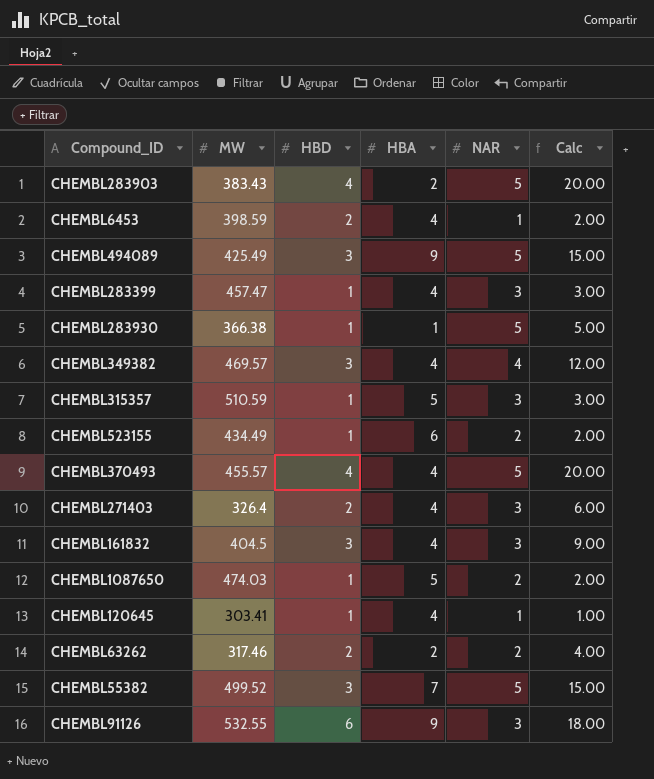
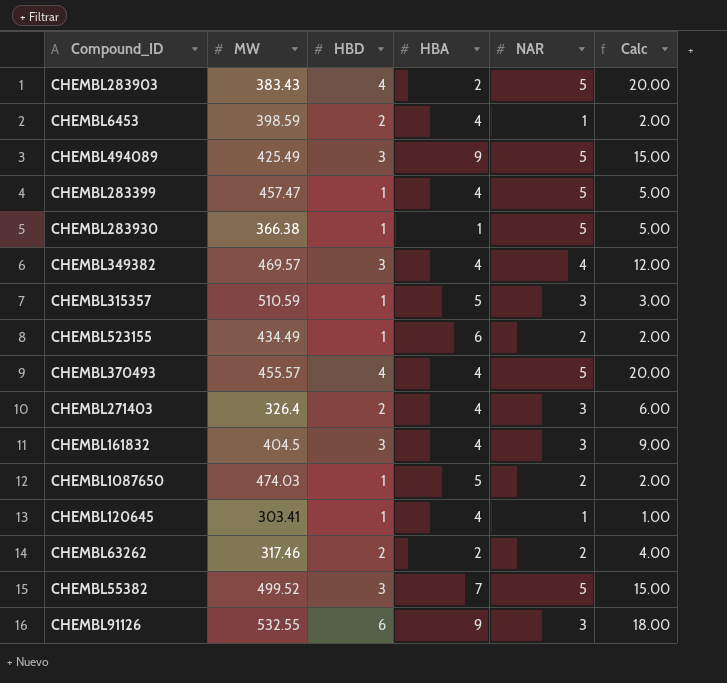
CHEMBL283399 | NAR: 3 -> 5
CHEMBL283399 | Calc: 3.00 -> 5.00

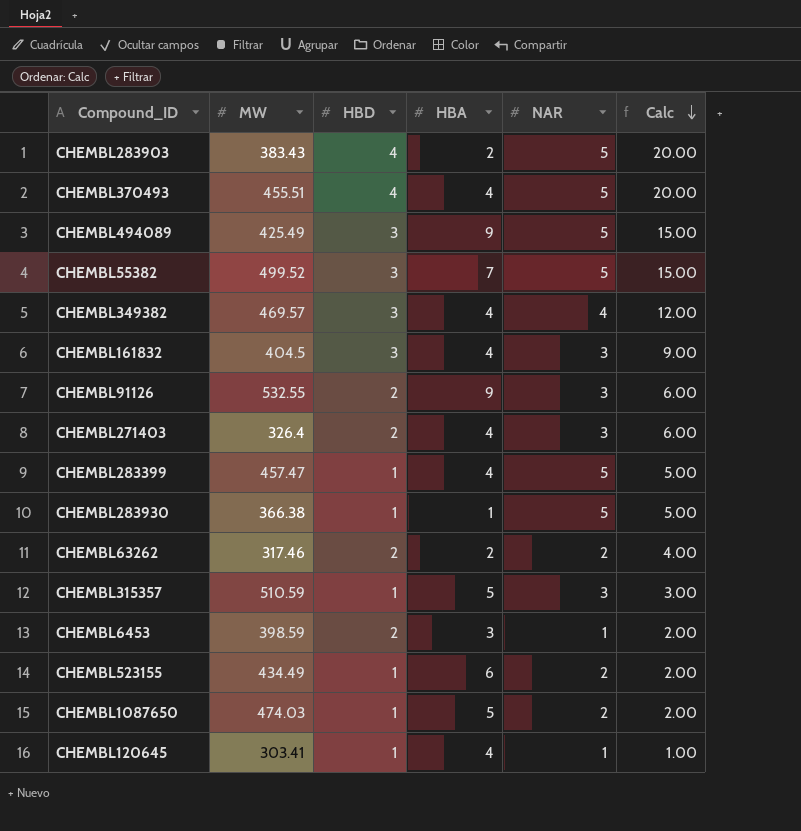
row order: none -> Calc descending
CHEMBL370493 | MW: 455.57 -> 455.51
CHEMBL91126 | HBD: 6 -> 2
CHEMBL91126 | Calc: 18.00 -> 6.00
CHEMBL6453 | HBA: 4 -> 3

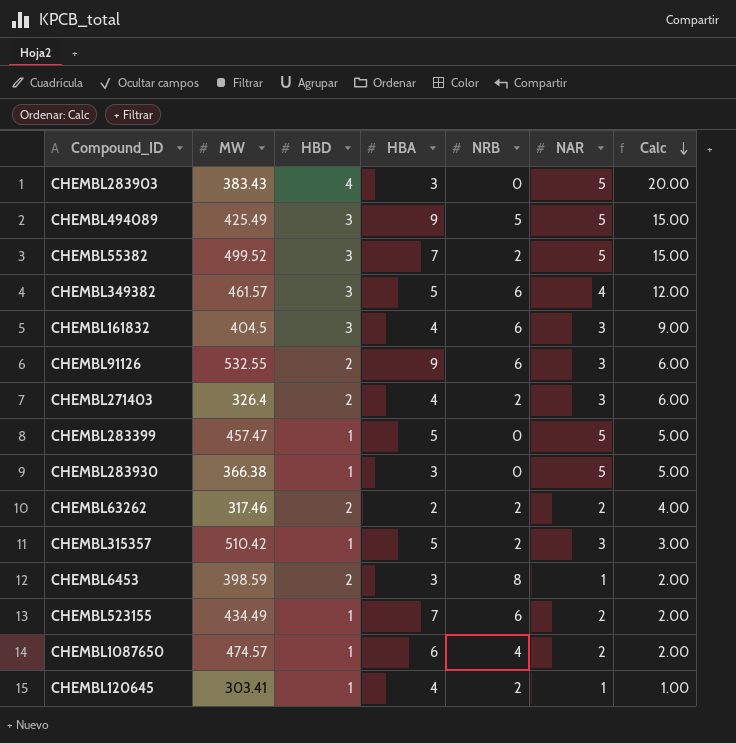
column NRB | position: none -> 5
row CHEMBL370493: 455.51 | 4 | 4 | 5 | 20.00 -> none
CHEMBL283903 | HBA: 2 -> 3
CHEMBL349382 | MW: 469.57 -> 461.57
CHEMBL349382 | HBA: 4 -> 5
CHEMBL283399 | HBA: 4 -> 5
CHEMBL283930 | HBA: 1 -> 3
CHEMBL315357 | MW: 510.59 -> 510.42
CHEMBL523155 | HBA: 6 -> 7
CHEMBL1087650 | MW: 474.03 -> 474.57
CHEMBL1087650 | HBA: 5 -> 6

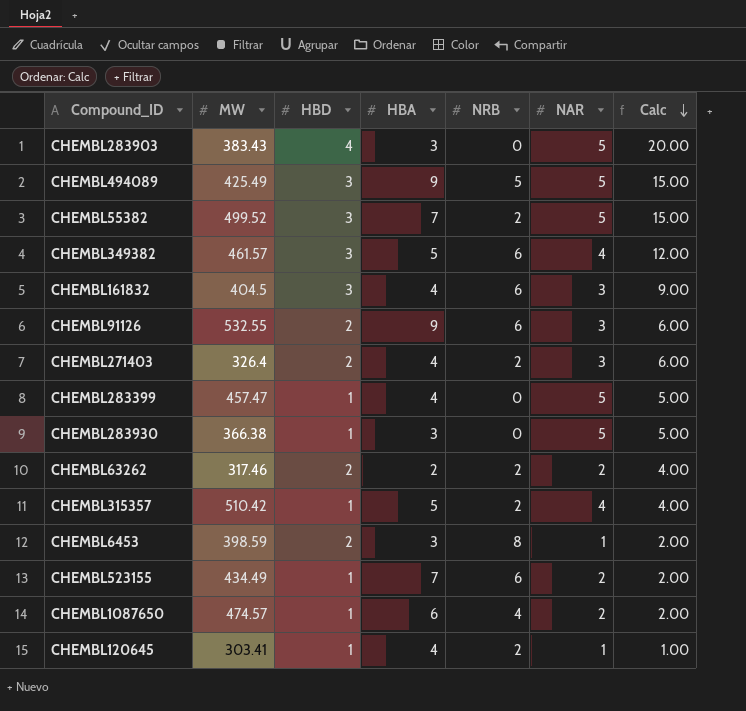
CHEMBL283399 | HBA: 5 -> 4
CHEMBL315357 | NAR: 3 -> 4
CHEMBL315357 | Calc: 3.00 -> 4.00

